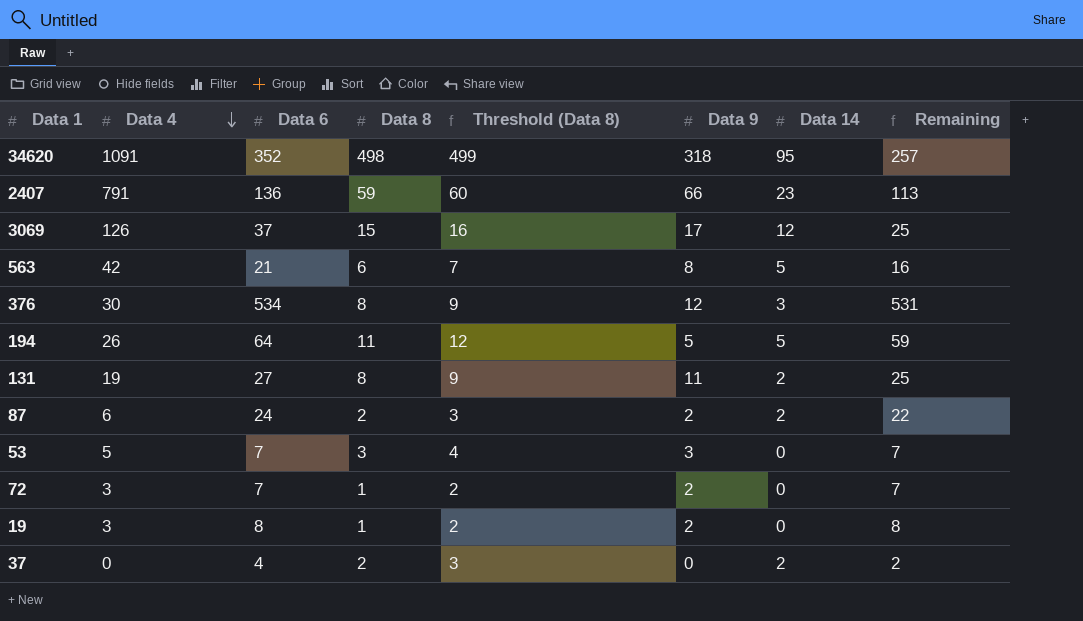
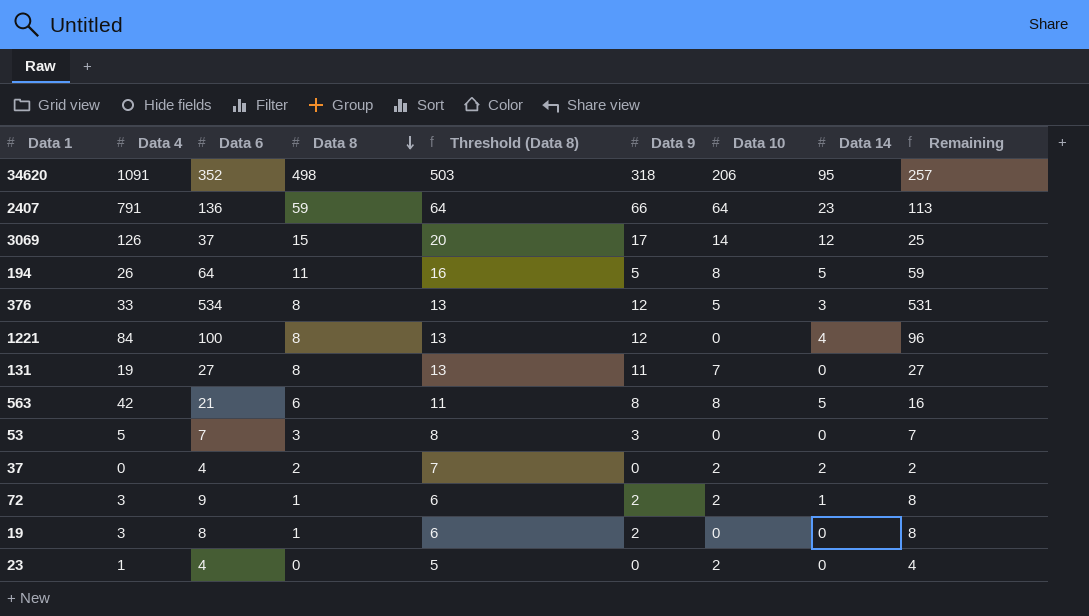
row order: Data 4 descending -> Data 8 descending
column Threshold (Data 8) | formula: [Data 8] + 1 -> [Data 8] + 5
column Data 10 | position: none -> 7
row 87: 6 | 24 | 2 | 3 | 2 | 2 | 22 -> none
376 | Data 4: 30 -> 33
row 1221: none -> 84 | 100 | 8 | 13 | 12 | 0 | 4 | 96
131 | Data 14: 2 -> 0
131 | Remaining: 25 -> 27
72 | Data 6: 7 -> 9
72 | Data 14: 0 -> 1
72 | Remaining: 7 -> 8
row 23: none -> 1 | 4 | 0 | 5 | 0 | 2 | 0 | 4

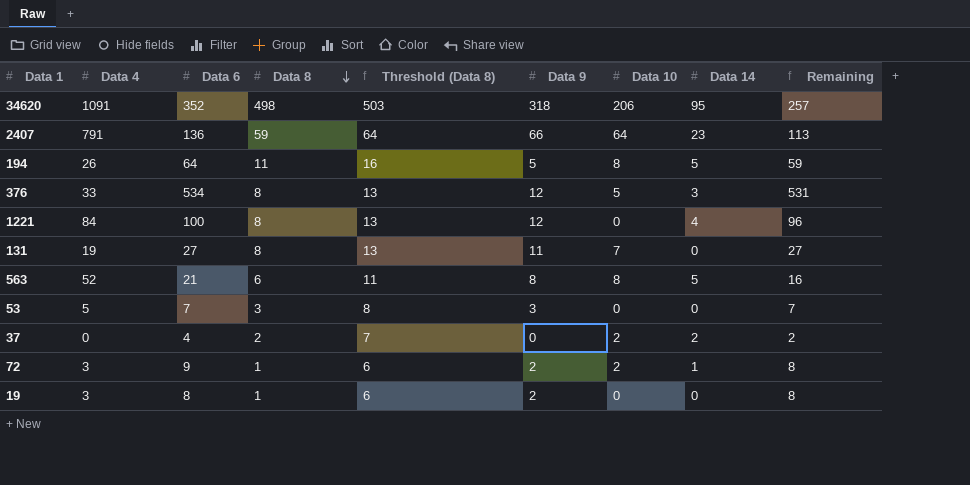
row 3069: 126 | 37 | 15 | 20 | 17 | 14 | 12 | 25 -> none
row 23: 1 | 4 | 0 | 5 | 0 | 2 | 0 | 4 -> none
563 | Data 4: 42 -> 52

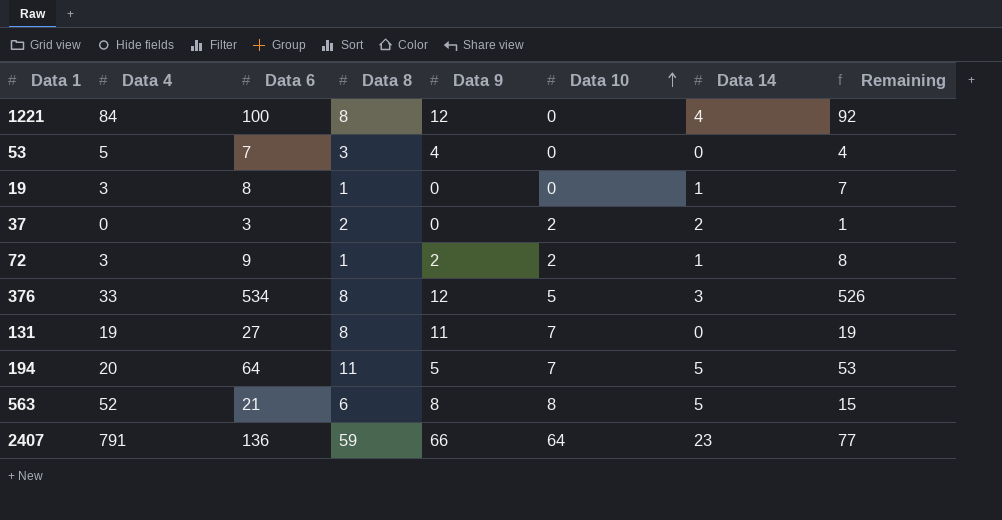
row order: Data 8 descending -> Data 10 ascending
column Threshold (Data 8) | formula: [Data 8] + 5 -> none
column Remaining | formula: [Data 6] - [Data 14] -> [Data 6] - [Data 8]
row 34620: 1091 | 352 | 498 | 503 | 318 | 206 | 95 | 257 -> none
53 | Data 9: 3 -> 4
19 | Data 9: 2 -> 0
19 | Data 14: 0 -> 1
37 | Data 6: 4 -> 3
194 | Data 4: 26 -> 20
194 | Data 10: 8 -> 7

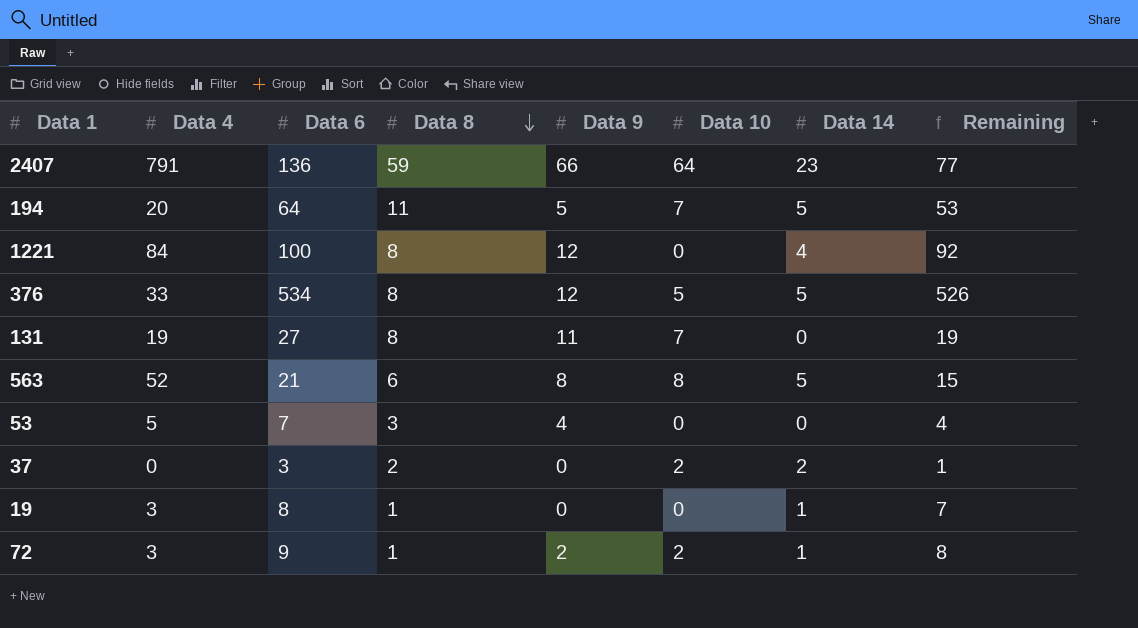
row order: Data 10 ascending -> Data 8 descending
376 | Data 14: 3 -> 5

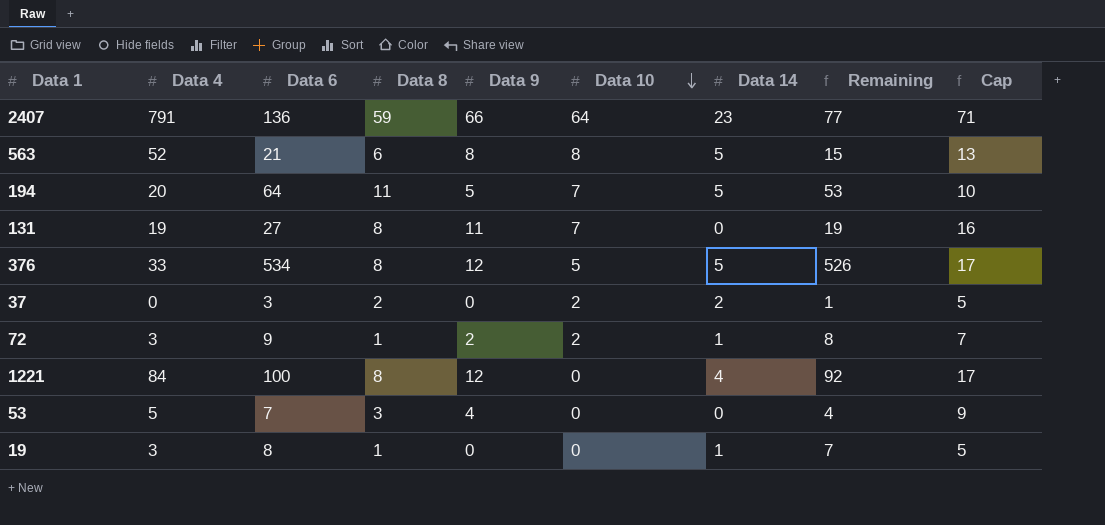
row order: Data 8 descending -> Data 10 descending
column Cap | formula: none -> [Data 9] + 5

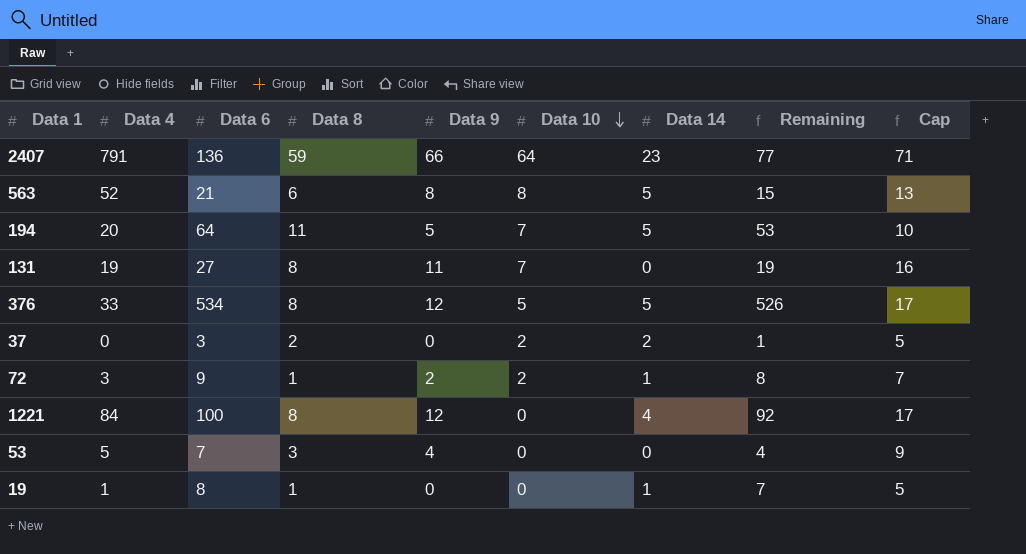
19 | Data 4: 3 -> 1

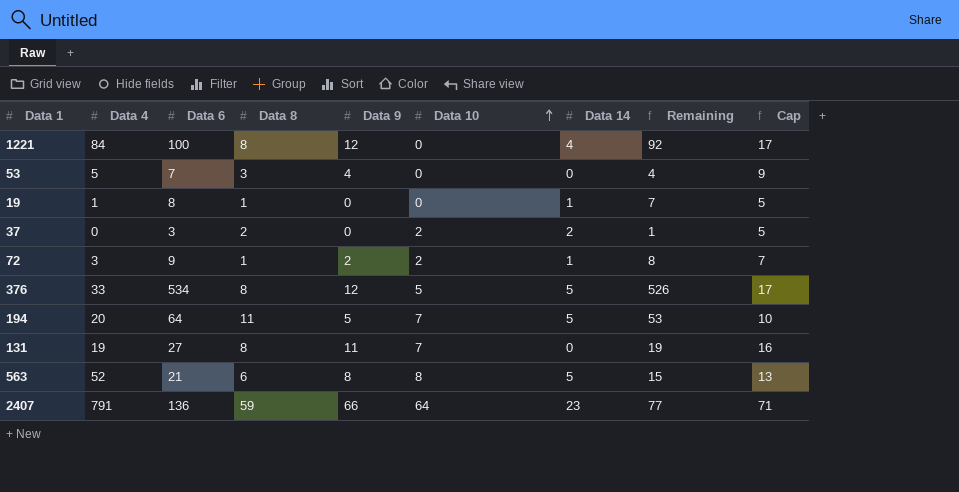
row order: Data 10 descending -> Data 10 ascending

